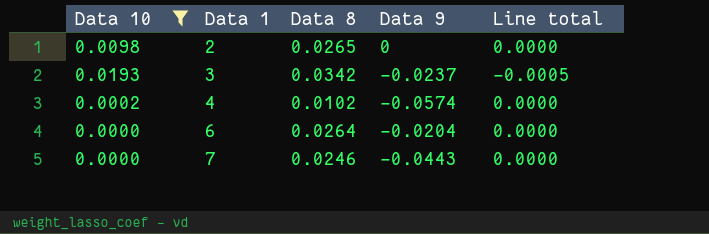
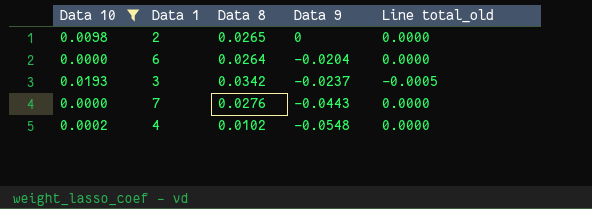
row order: Data 1 ascending -> Data 9 descending
column name: Line total -> Line total_old
7 | Data 8: 0.0246 -> 0.0276
4 | Data 9: -0.0574 -> -0.0548

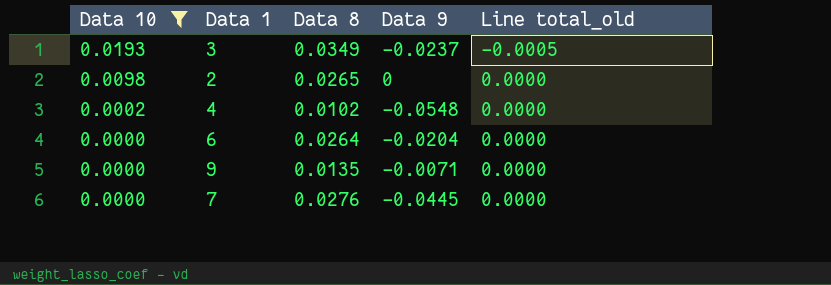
row order: Data 9 descending -> Data 10 descending
3 | Data 8: 0.0342 -> 0.0349
row 9: none -> 0.0000 | 0.0135 | -0.0071 | 0.0000
7 | Data 9: -0.0443 -> -0.0445

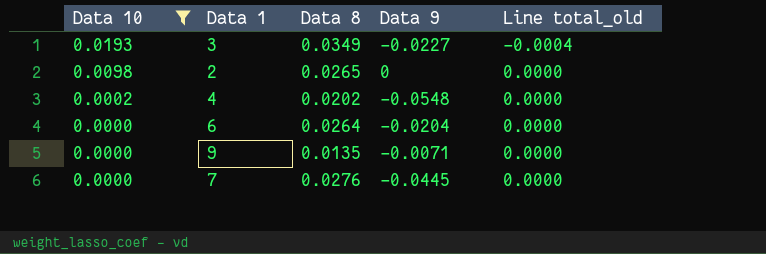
3 | Data 9: -0.0237 -> -0.0227
3 | Line total_old: -0.0005 -> -0.0004
4 | Data 8: 0.0102 -> 0.0202

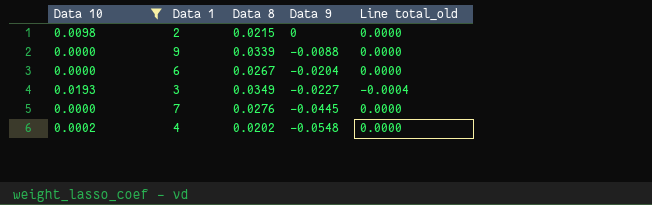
row order: Data 10 descending -> Data 9 descending
2 | Data 8: 0.0265 -> 0.0215
9 | Data 8: 0.0135 -> 0.0339
9 | Data 9: -0.0071 -> -0.0088
6 | Data 8: 0.0264 -> 0.0267

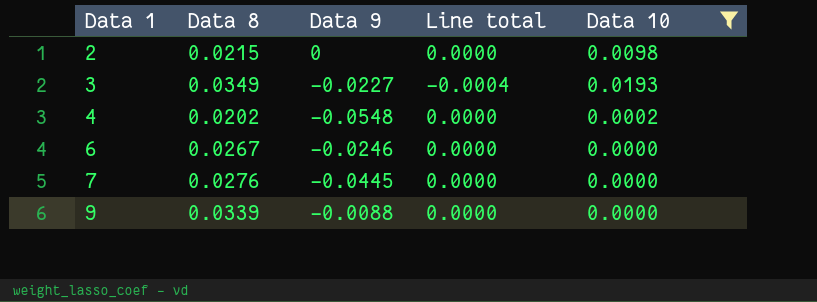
row order: Data 9 descending -> Data 1 ascending
column name: Line total_old -> Line total
column Data 10 | position: 1 -> 5
6 | Data 9: -0.0204 -> -0.0246

